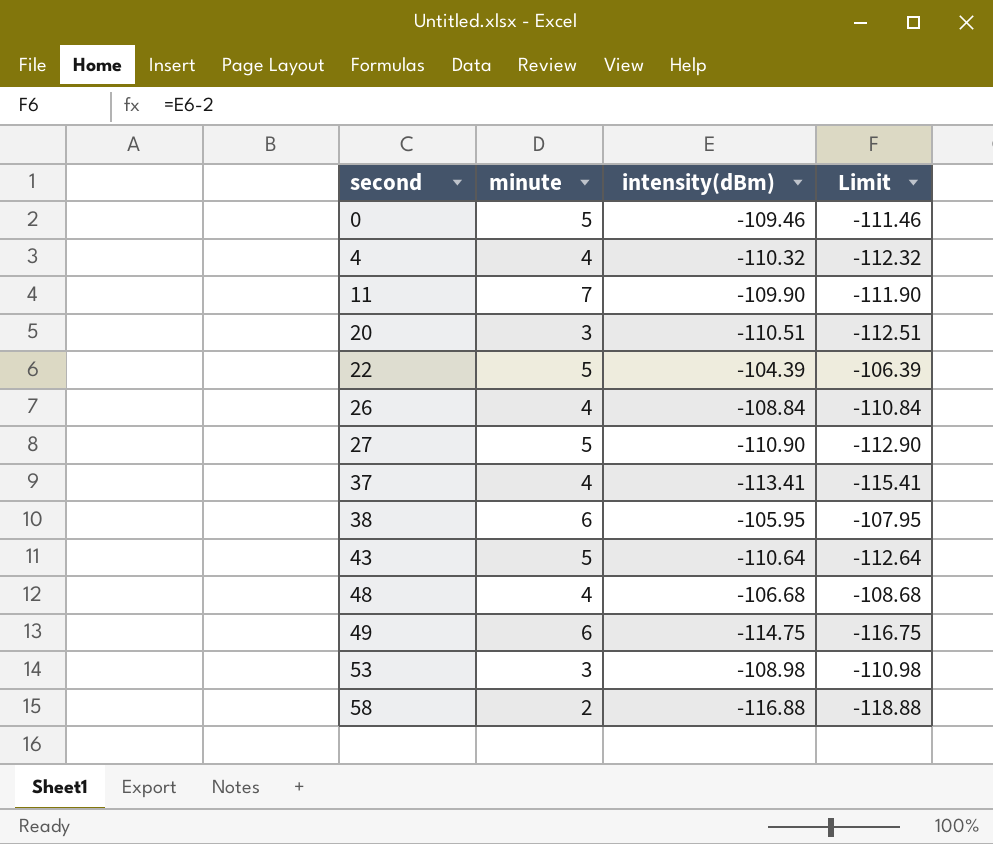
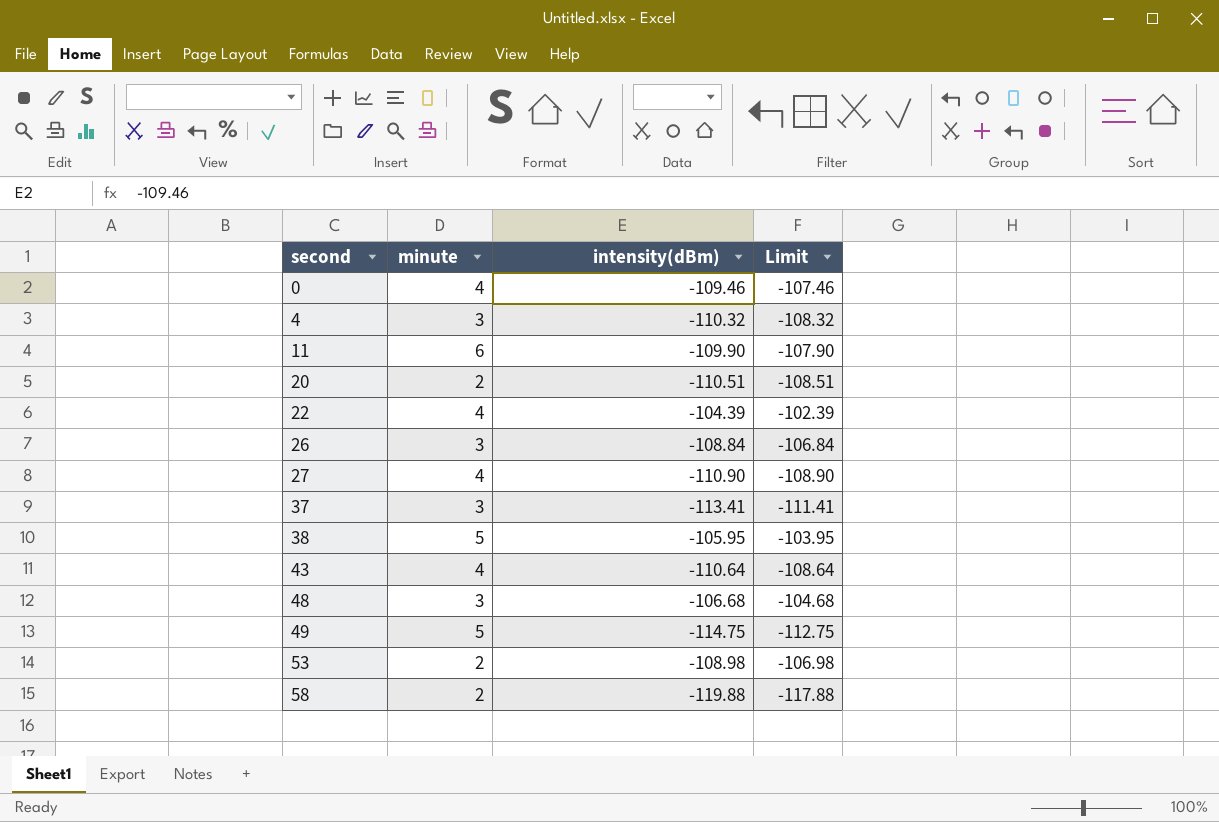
column Limit | formula: [intensity(dBm)] - 2 -> [intensity(dBm)] + 2
0 | minute: 5 -> 4
4 | minute: 4 -> 3
11 | minute: 7 -> 6
20 | minute: 3 -> 2
22 | minute: 5 -> 4
26 | minute: 4 -> 3
27 | minute: 5 -> 4
37 | minute: 4 -> 3
38 | minute: 6 -> 5
43 | minute: 5 -> 4
48 | minute: 4 -> 3
49 | minute: 6 -> 5
53 | minute: 3 -> 2
58 | intensity(dBm): -116.88 -> -119.88

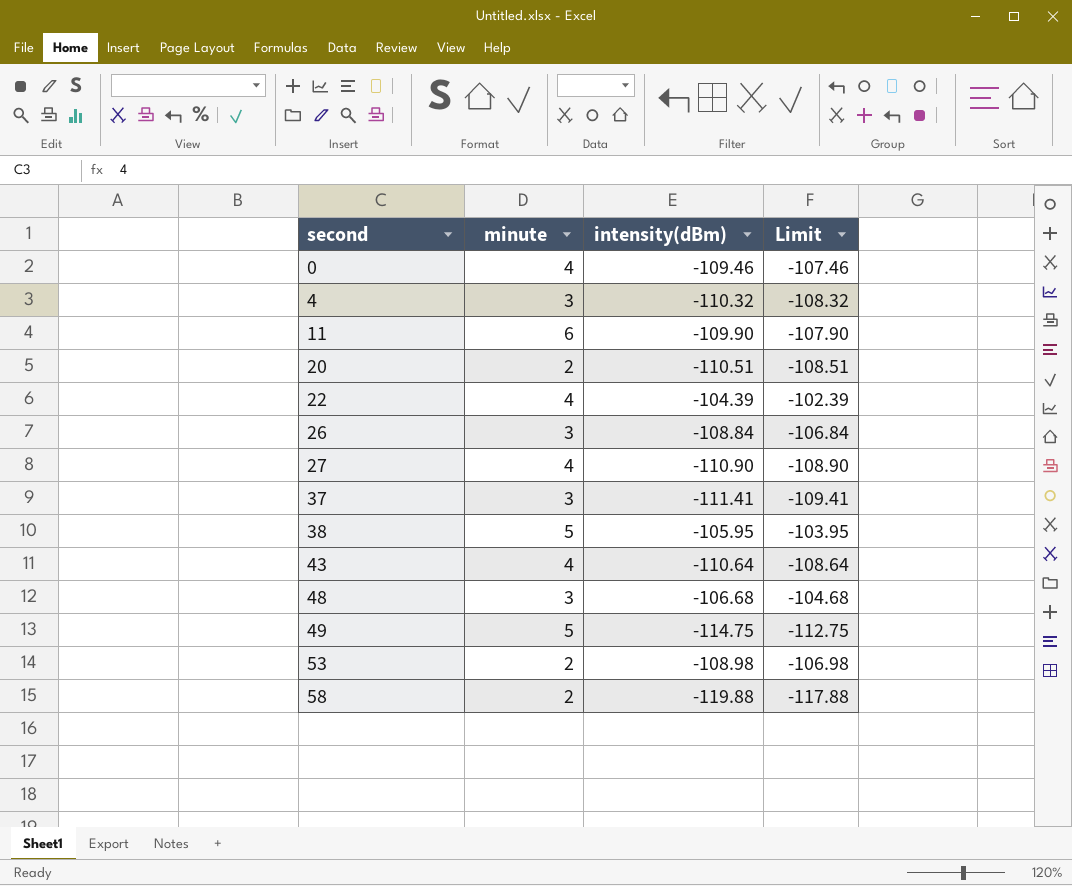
37 | intensity(dBm): -113.41 -> -111.41
37 | Limit: -111.41 -> -109.41

